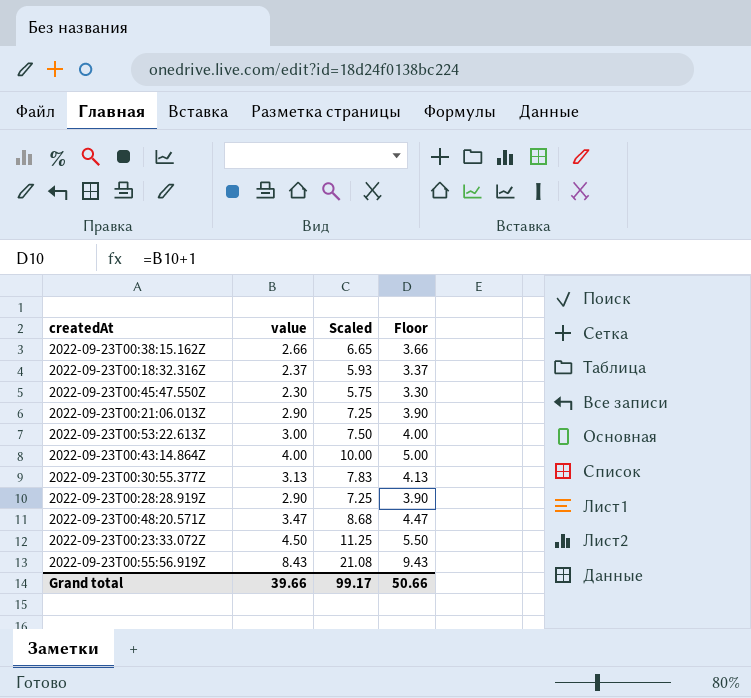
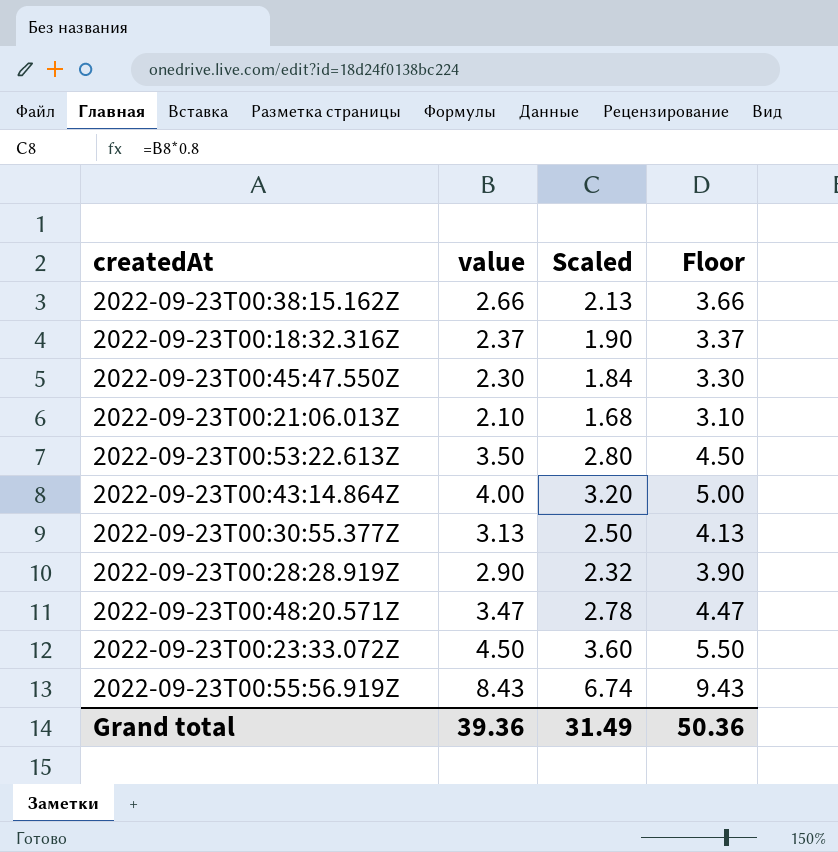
column Scaled | formula: [value] * 2.5 -> [value] * 0.8
2022-09-23T00:21:06.013Z | value: 2.90 -> 2.10
2022-09-23T00:21:06.013Z | Floor: 3.90 -> 3.10
2022-09-23T00:53:22.613Z | value: 3.00 -> 3.50
2022-09-23T00:53:22.613Z | Floor: 4.00 -> 4.50
Grand total | value: 39.66 -> 39.36
Grand total | Scaled: 99.17 -> 31.49
Grand total | Floor: 50.66 -> 50.36

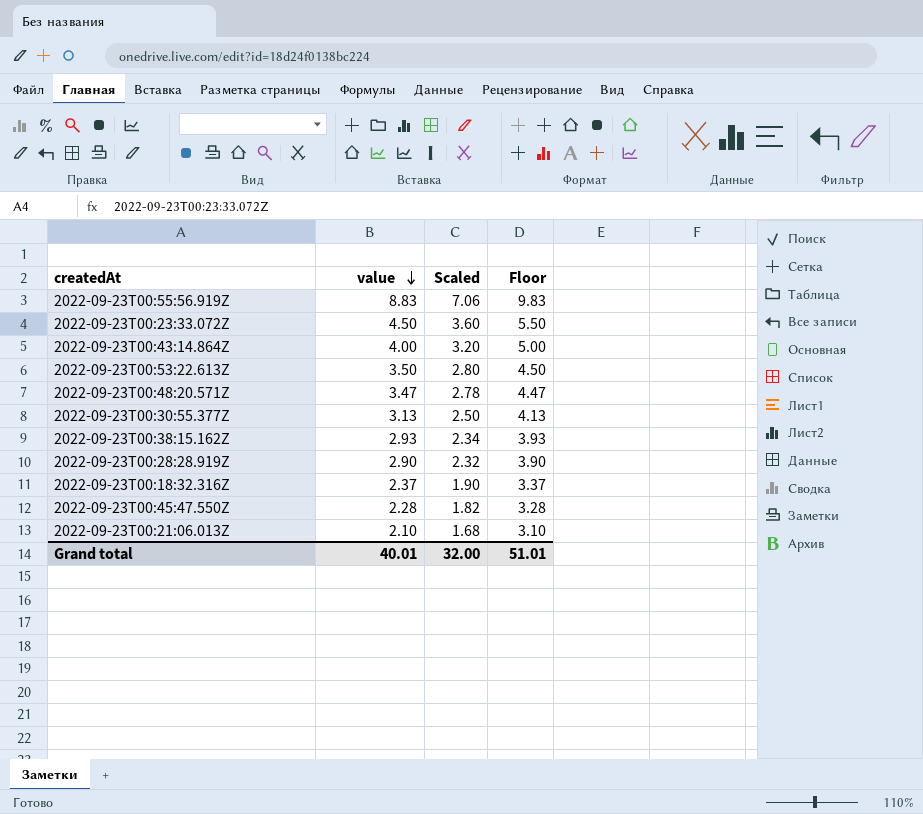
row order: none -> value descending
2022-09-23T00:55:56.919Z | value: 8.43 -> 8.83
2022-09-23T00:55:56.919Z | Scaled: 6.74 -> 7.06
2022-09-23T00:55:56.919Z | Floor: 9.43 -> 9.83
2022-09-23T00:38:15.162Z | value: 2.66 -> 2.93
2022-09-23T00:38:15.162Z | Scaled: 2.13 -> 2.34
2022-09-23T00:38:15.162Z | Floor: 3.66 -> 3.93
2022-09-23T00:45:47.550Z | value: 2.30 -> 2.28
2022-09-23T00:45:47.550Z | Scaled: 1.84 -> 1.82
2022-09-23T00:45:47.550Z | Floor: 3.30 -> 3.28
Grand total | value: 39.36 -> 40.01
Grand total | Scaled: 31.49 -> 32.00
Grand total | Floor: 50.36 -> 51.01

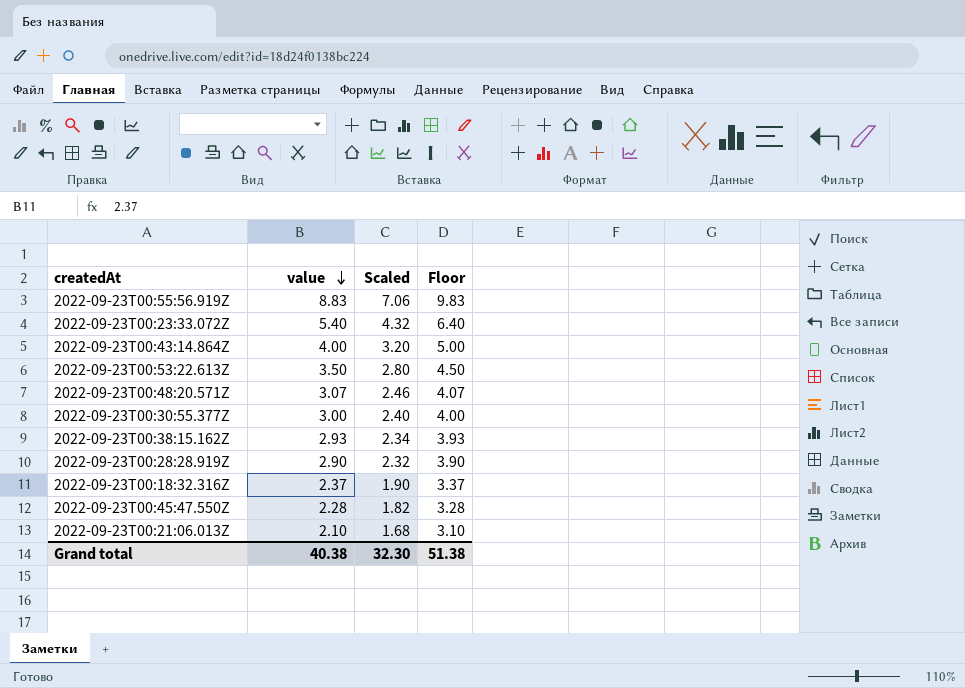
2022-09-23T00:23:33.072Z | value: 4.50 -> 5.40
2022-09-23T00:23:33.072Z | Scaled: 3.60 -> 4.32
2022-09-23T00:23:33.072Z | Floor: 5.50 -> 6.40
2022-09-23T00:48:20.571Z | value: 3.47 -> 3.07
2022-09-23T00:48:20.571Z | Scaled: 2.78 -> 2.46
2022-09-23T00:48:20.571Z | Floor: 4.47 -> 4.07
2022-09-23T00:30:55.377Z | value: 3.13 -> 3.00
2022-09-23T00:30:55.377Z | Scaled: 2.50 -> 2.40
2022-09-23T00:30:55.377Z | Floor: 4.13 -> 4.00
Grand total | value: 40.01 -> 40.38
Grand total | Scaled: 32.00 -> 32.30
Grand total | Floor: 51.01 -> 51.38

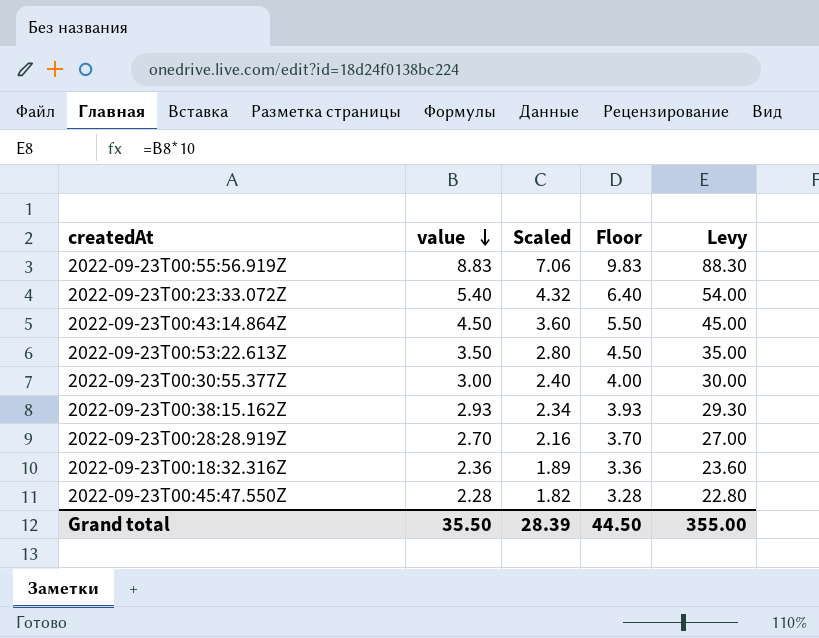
column Levy | formula: none -> [value] * 10
row 2022-09-23T00:48:20.571Z: 3.07 | 2.46 | 4.07 -> none
row 2022-09-23T00:21:06.013Z: 2.10 | 1.68 | 3.10 -> none
2022-09-23T00:43:14.864Z | value: 4.00 -> 4.50
2022-09-23T00:43:14.864Z | Scaled: 3.20 -> 3.60
2022-09-23T00:43:14.864Z | Floor: 5.00 -> 5.50
2022-09-23T00:28:28.919Z | value: 2.90 -> 2.70
2022-09-23T00:28:28.919Z | Scaled: 2.32 -> 2.16
2022-09-23T00:28:28.919Z | Floor: 3.90 -> 3.70
2022-09-23T00:18:32.316Z | value: 2.37 -> 2.36
2022-09-23T00:18:32.316Z | Scaled: 1.90 -> 1.89
2022-09-23T00:18:32.316Z | Floor: 3.37 -> 3.36
Grand total | value: 40.38 -> 35.50
Grand total | Scaled: 32.30 -> 28.39
Grand total | Floor: 51.38 -> 44.50

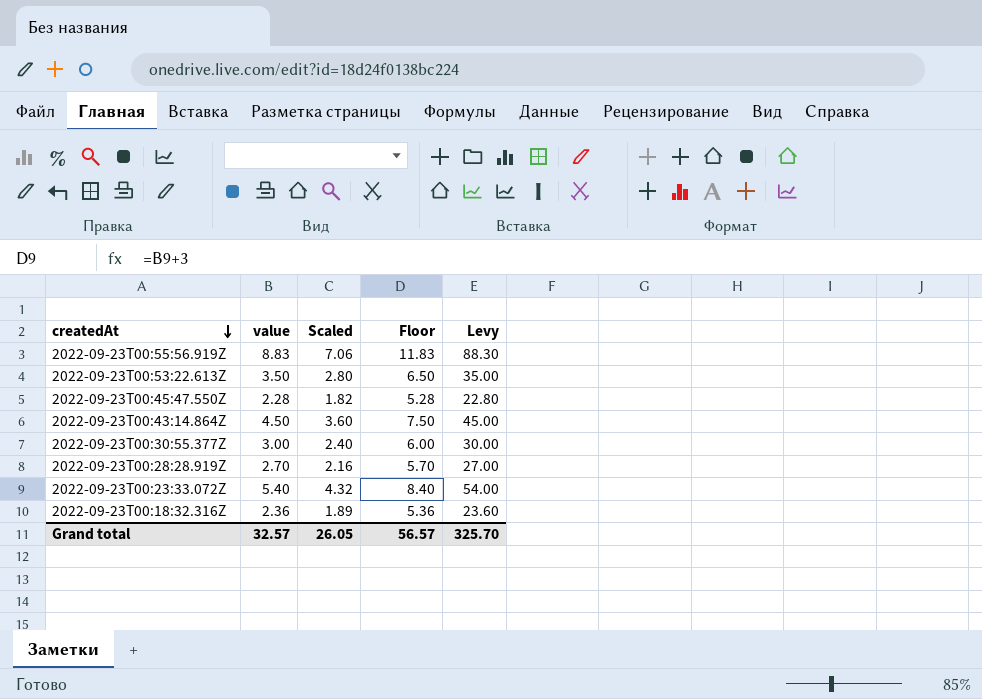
row order: value descending -> createdAt descending
column Floor | formula: [value] + 1 -> [value] + 3
row 2022-09-23T00:38:15.162Z: 2.93 | 2.34 | 3.93 | 29.30 -> none
Grand total | value: 35.50 -> 32.57
Grand total | Scaled: 28.39 -> 26.05
Grand total | Floor: 44.50 -> 56.57
Grand total | Levy: 355.00 -> 325.70

